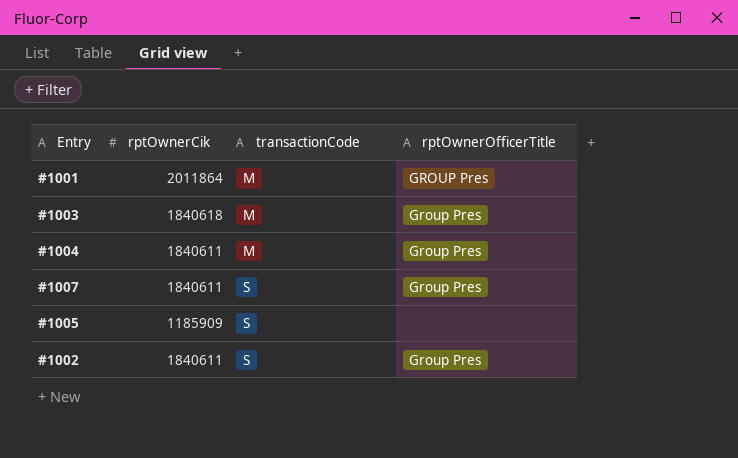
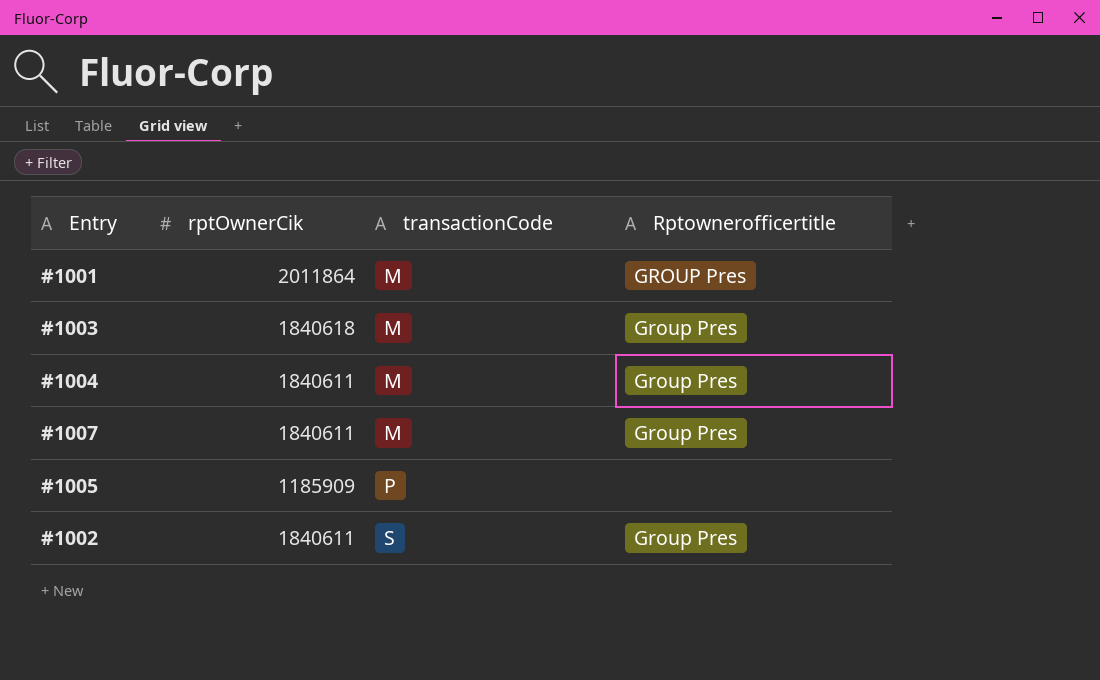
column name: rptOwnerOfficerTitle -> Rptownerofficertitle
#1007 | transactionCode: S -> M
#1005 | transactionCode: S -> P

